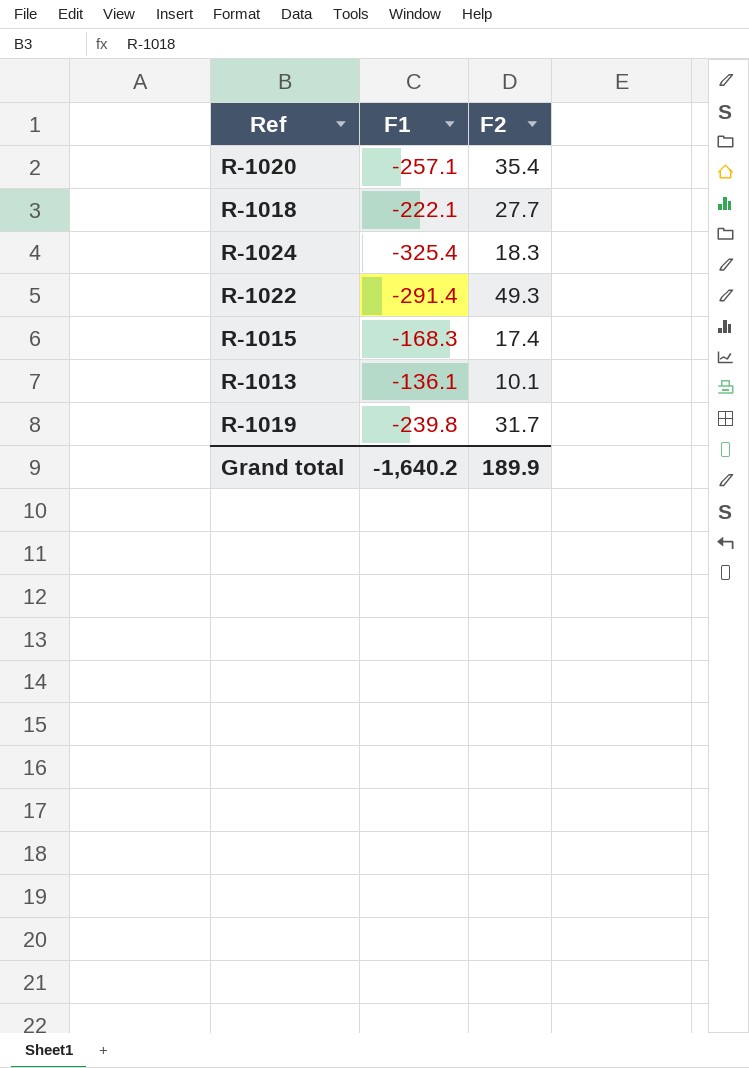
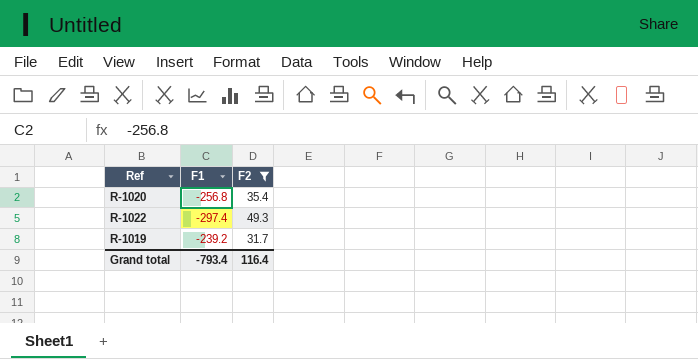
filter: none -> F2 >= 31.7
R-1020 | F1: -257.1 -> -256.8
R-1022 | F1: -291.4 -> -297.4
R-1019 | F1: -239.8 -> -239.2
Grand total | F1: -1,640.2 -> -793.4
Grand total | F2: 189.9 -> 116.4

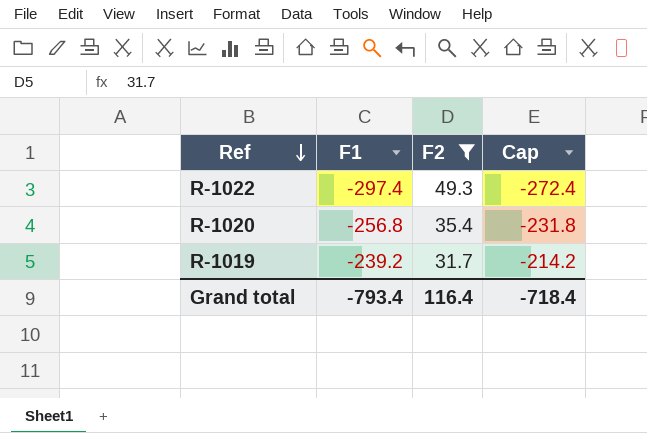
row order: none -> Ref descending
column Cap | formula: none -> [F1] + 25

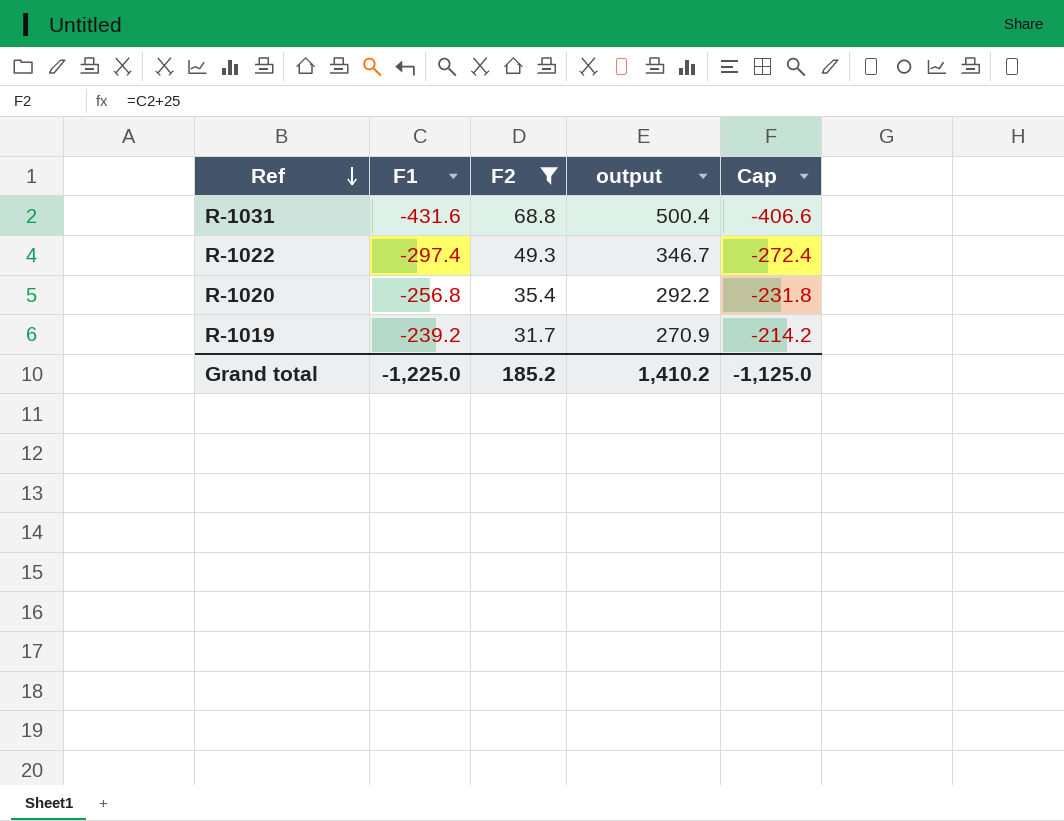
column output | formula: none -> [F2] - [F1]
row R-1031: none -> -431.6 | 68.8 | 500.4 | -406.6
Grand total | F1: -793.4 -> -1,225.0
Grand total | F2: 116.4 -> 185.2
Grand total | Cap: -718.4 -> -1,125.0

